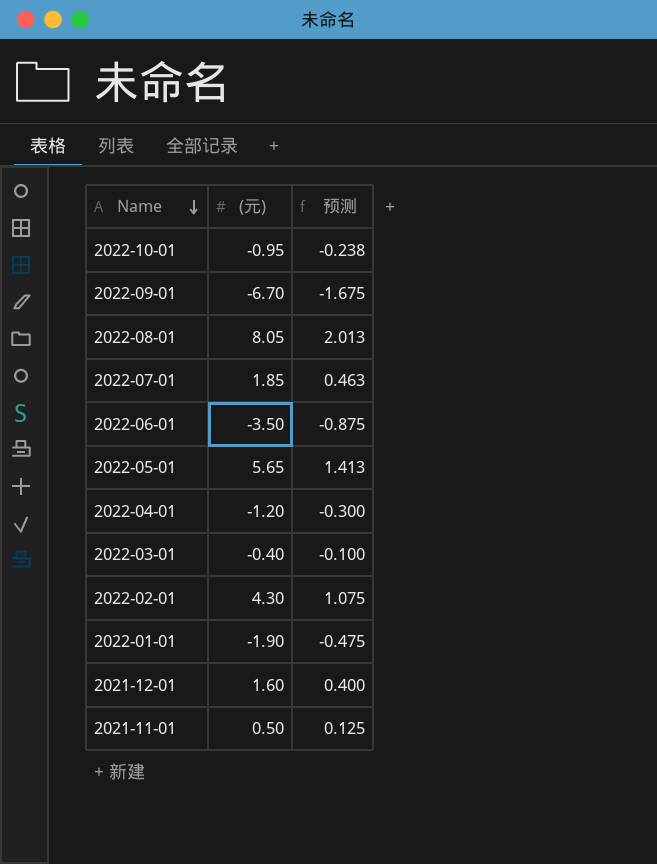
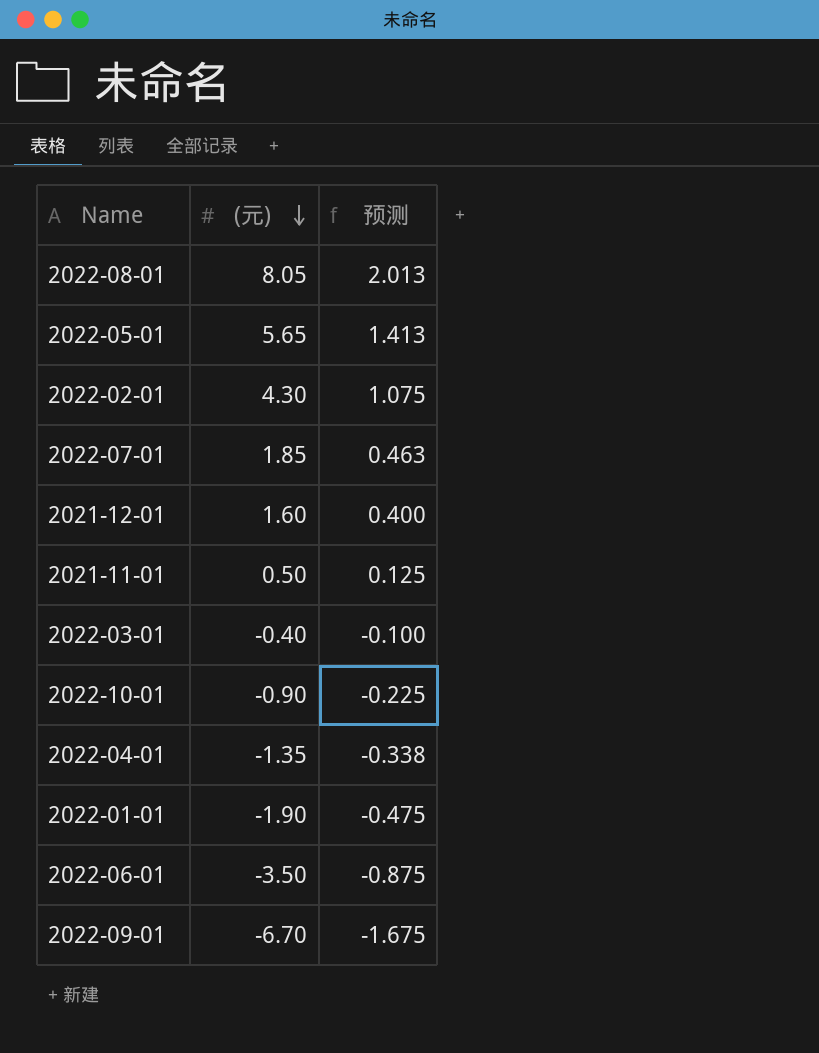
row order: Name descending -> (元) descending
2022-10-01 | (元): -0.95 -> -0.90
2022-10-01 | 预测: -0.238 -> -0.225
2022-04-01 | (元): -1.20 -> -1.35
2022-04-01 | 预测: -0.300 -> -0.338

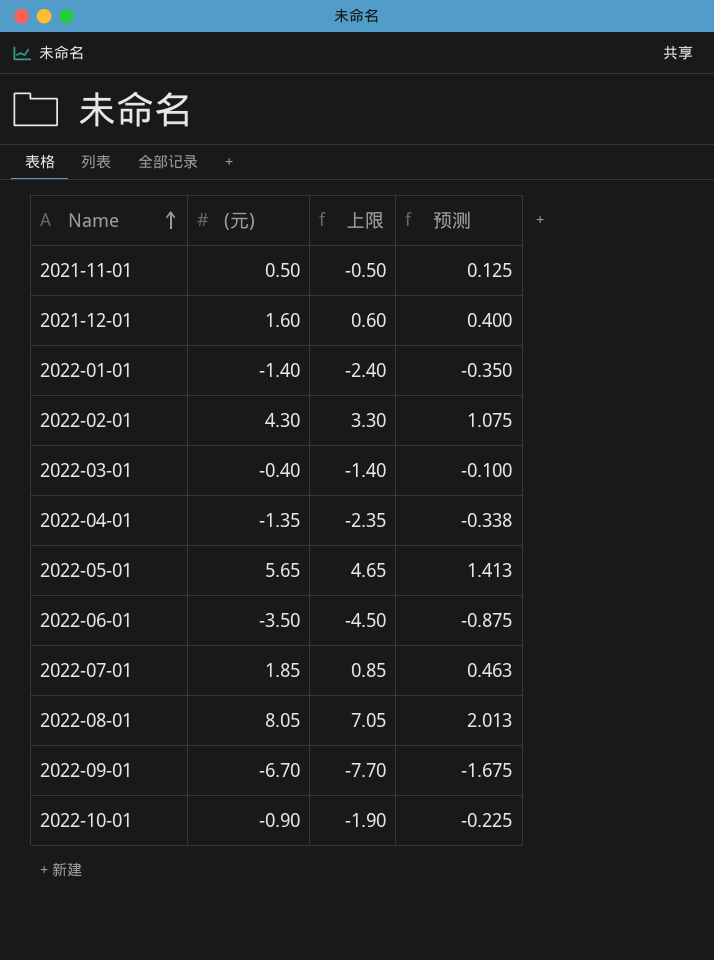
row order: (元) descending -> Name ascending
column 上限 | formula: none -> [(元)] - 1
2022-01-01 | (元): -1.90 -> -1.40
2022-01-01 | 预测: -0.475 -> -0.350

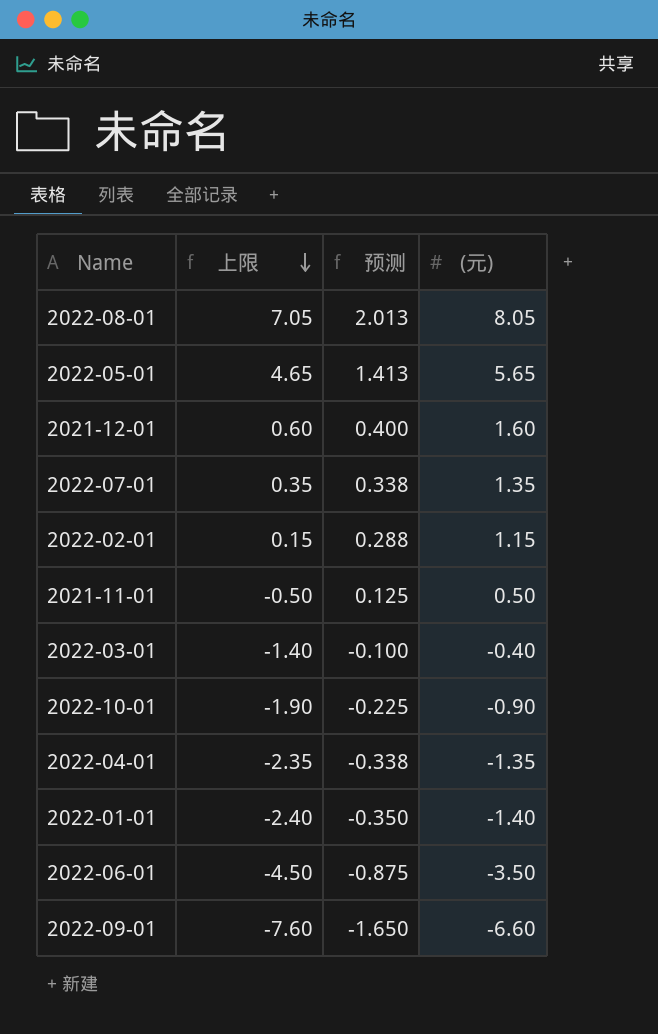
row order: Name ascending -> 上限 descending
column (元) | position: 2 -> 4
2022-07-01 | 上限: 0.85 -> 0.35
2022-07-01 | 预测: 0.463 -> 0.338
2022-07-01 | (元): 1.85 -> 1.35
2022-02-01 | 上限: 3.30 -> 0.15
2022-02-01 | 预测: 1.075 -> 0.288
2022-02-01 | (元): 4.30 -> 1.15
2022-09-01 | 上限: -7.70 -> -7.60
2022-09-01 | 预测: -1.675 -> -1.650
2022-09-01 | (元): -6.70 -> -6.60

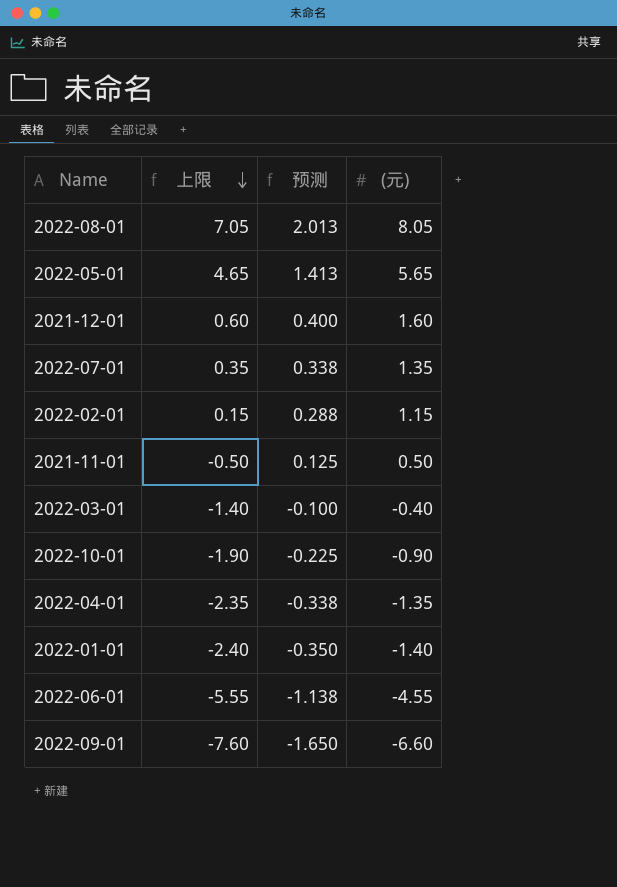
2022-06-01 | 上限: -4.50 -> -5.55
2022-06-01 | 预测: -0.875 -> -1.138
2022-06-01 | (元): -3.50 -> -4.55

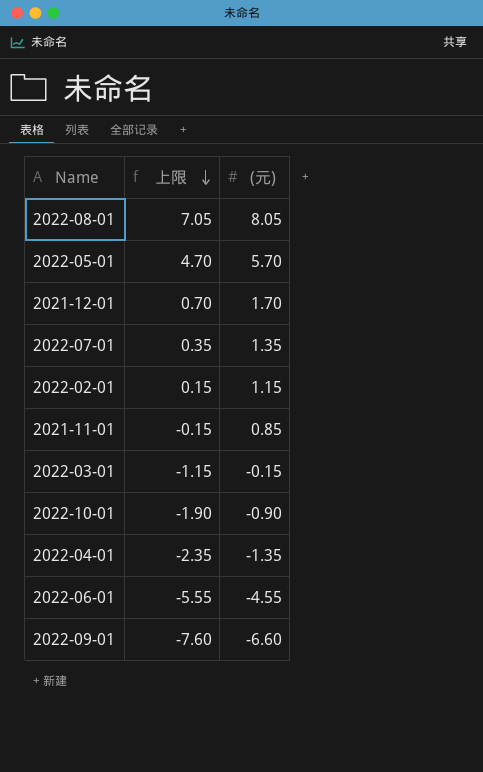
column 预测 | formula: [(元)] * 0.25 -> none
row 2022-01-01: -2.40 | -0.350 | -1.40 -> none
2022-05-01 | 上限: 4.65 -> 4.70
2022-05-01 | (元): 5.65 -> 5.70
2021-12-01 | 上限: 0.60 -> 0.70
2021-12-01 | (元): 1.60 -> 1.70
2021-11-01 | 上限: -0.50 -> -0.15
2021-11-01 | (元): 0.50 -> 0.85
2022-03-01 | 上限: -1.40 -> -1.15
2022-03-01 | (元): -0.40 -> -0.15

